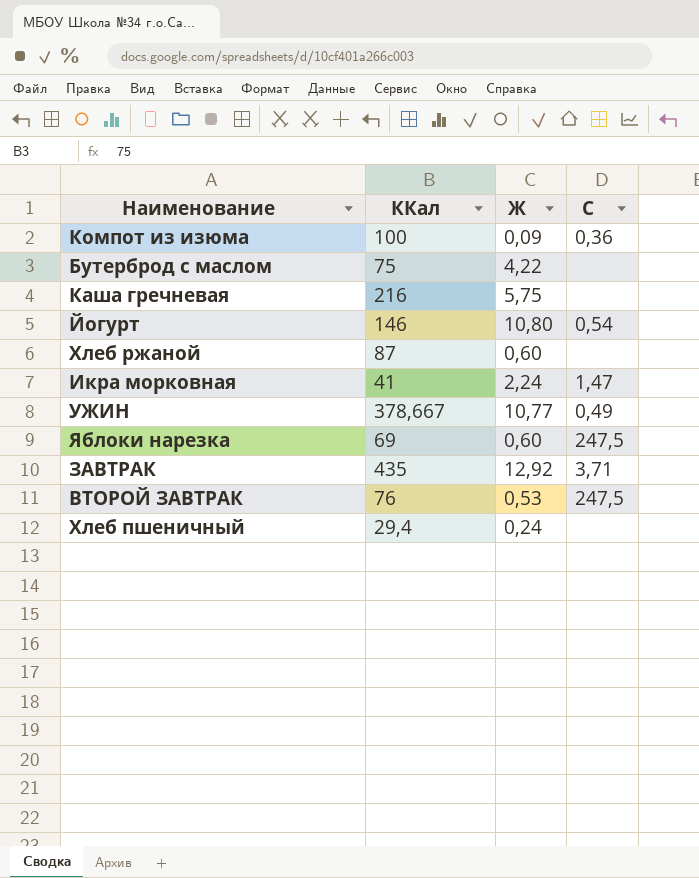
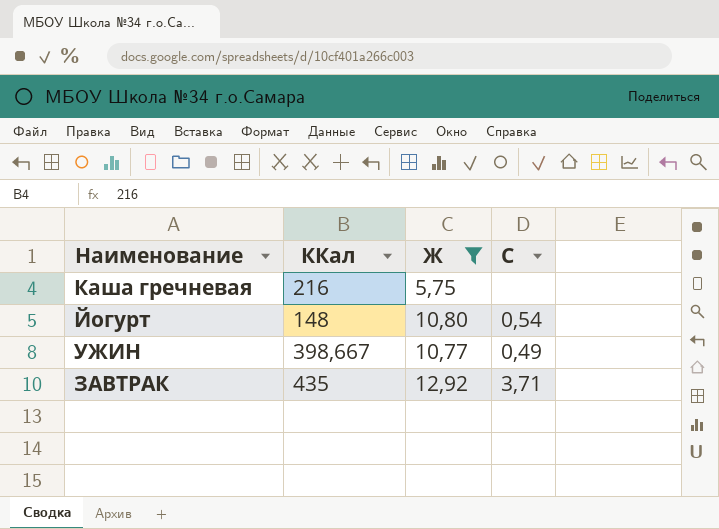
filter: none -> Ж >= 5,75
Йогурт | ККал: 146 -> 148
УЖИН | ККал: 378,667 -> 398,667

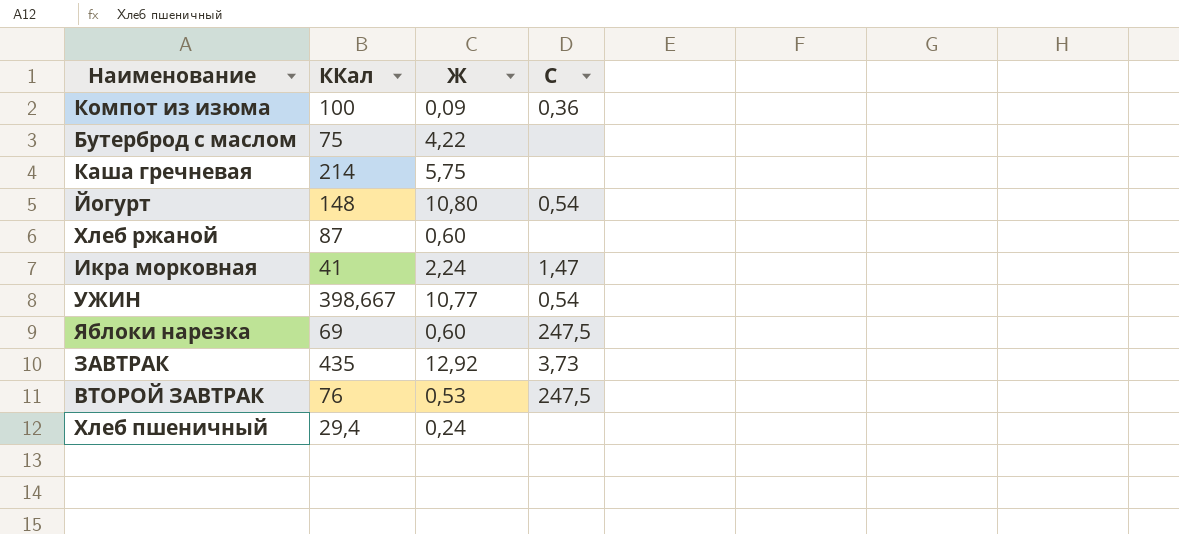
filter: Ж >= 5,75 -> none
Каша гречневая | ККал: 216 -> 214
УЖИН | C: 0,49 -> 0,54
ЗАВТРАК | C: 3,71 -> 3,73

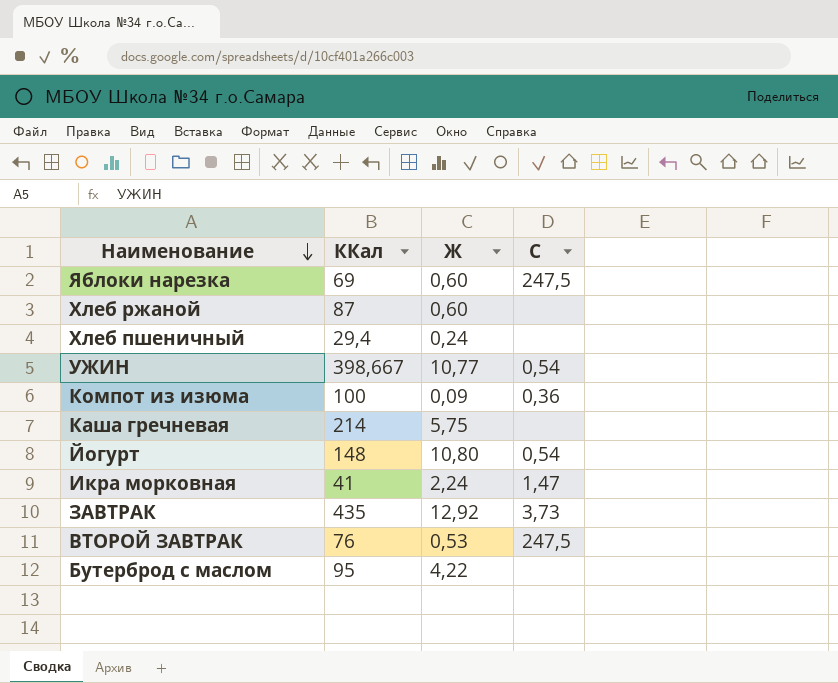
row order: none -> Наименование descending
Бутерброд с маслом | ККал: 75 -> 95

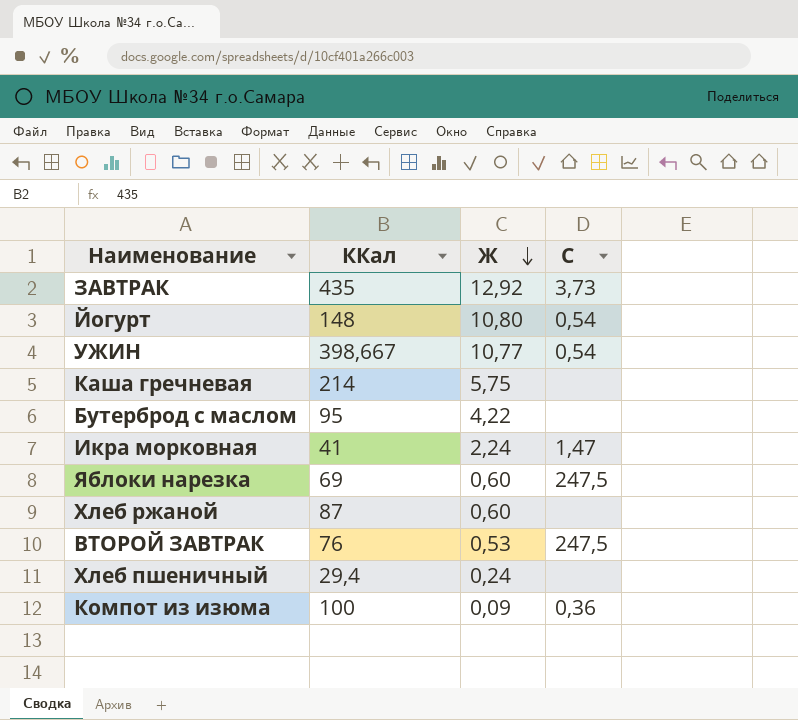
row order: Наименование descending -> Ж descending

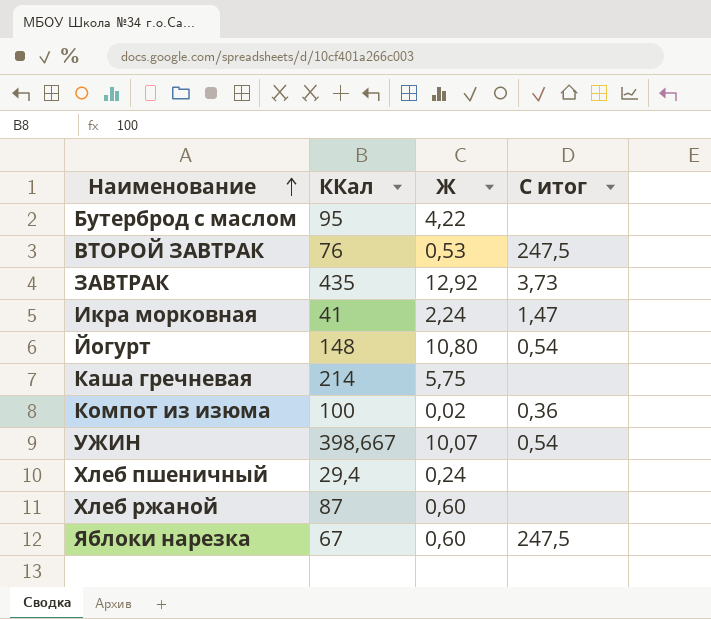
row order: Ж descending -> Наименование ascending
column name: C -> C итог
Компот из изюма | Ж: 0,09 -> 0,02
УЖИН | Ж: 10,77 -> 10,07
Яблоки нарезка | ККал: 69 -> 67

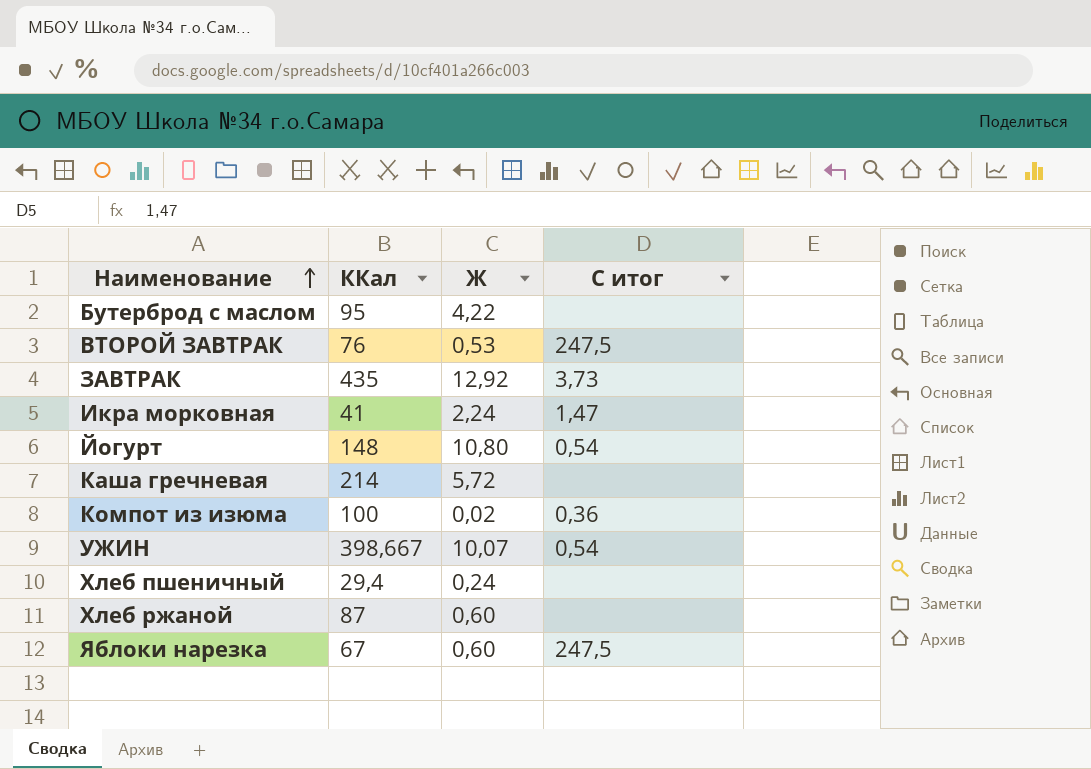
Каша гречневая | Ж: 5,75 -> 5,72

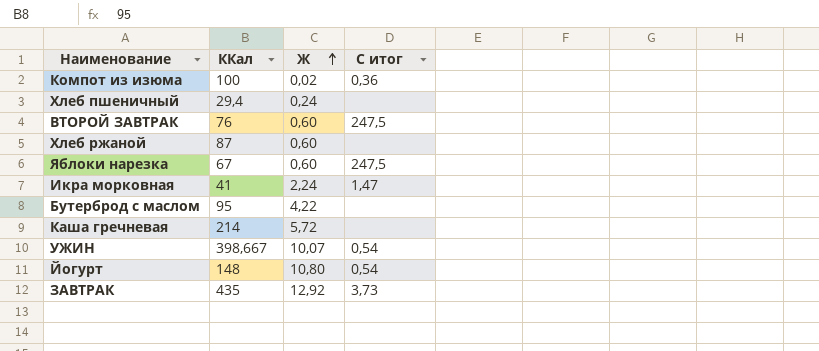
row order: Наименование ascending -> Ж ascending
ВТОРОЙ ЗАВТРАК | Ж: 0,53 -> 0,60

